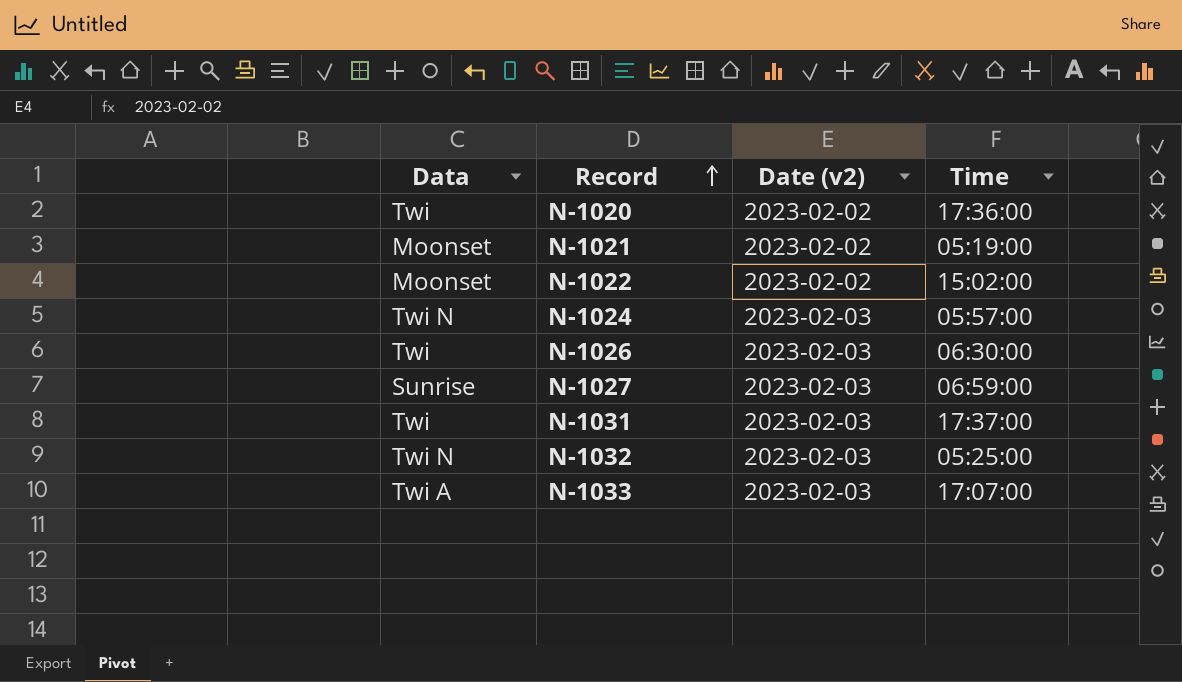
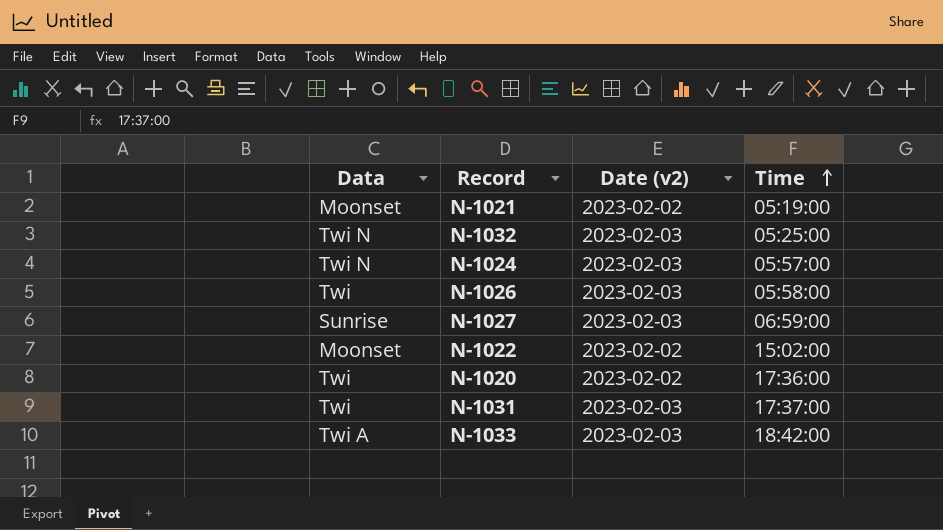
row order: Record ascending -> Time ascending
N-1026 | Time: 06:30:00 -> 05:58:00
N-1033 | Time: 17:07:00 -> 18:42:00

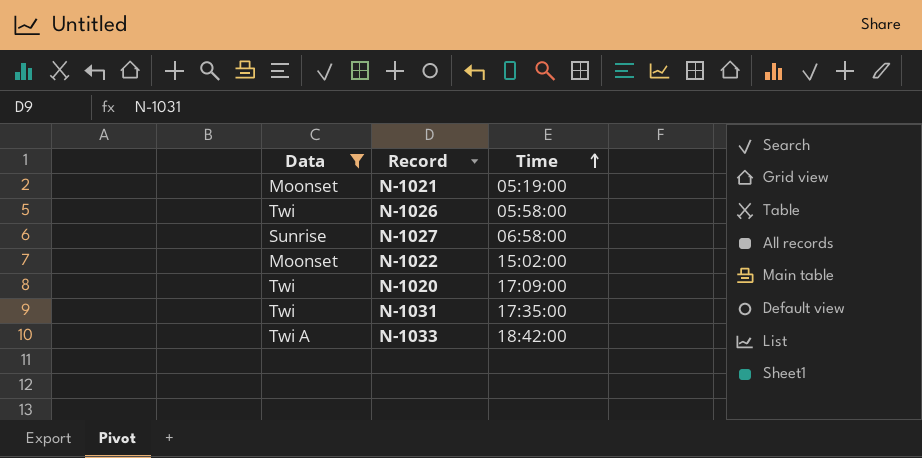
filter: none -> Data != Twi N
column Date (v2) | position: 3 -> none
N-1027 | Time: 06:59:00 -> 06:58:00
N-1020 | Time: 17:36:00 -> 17:09:00
N-1031 | Time: 17:37:00 -> 17:35:00

